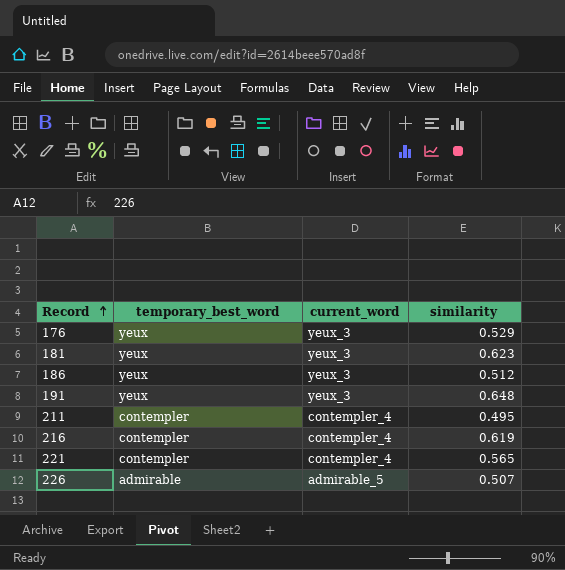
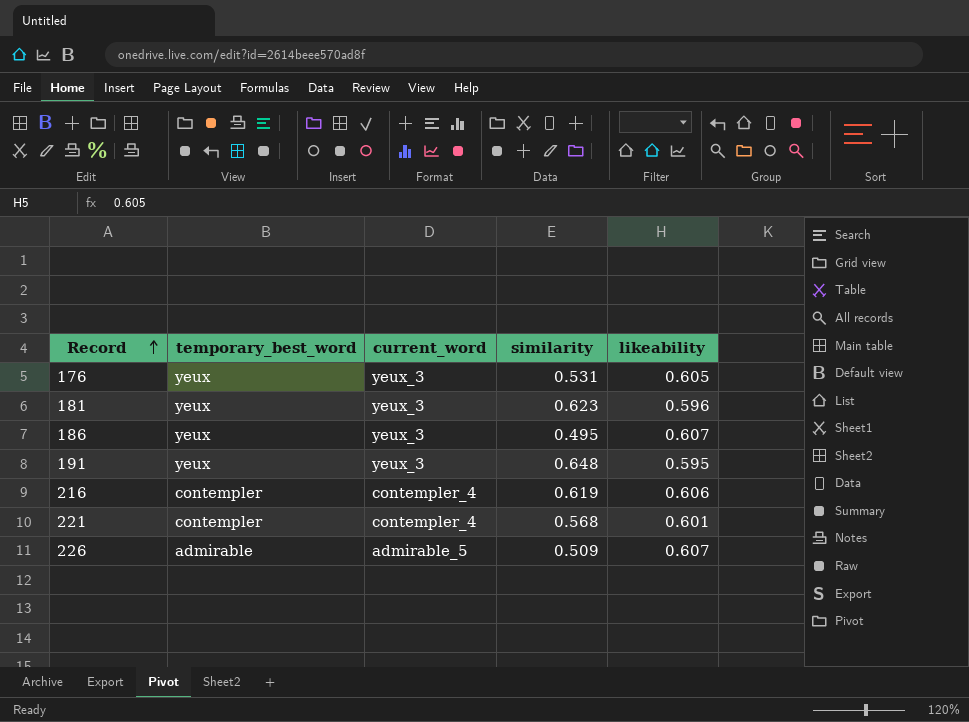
column likeability | position: none -> 5
row 211: contempler | contempler_4 | 0.495 -> none
176 | similarity: 0.529 -> 0.531
186 | similarity: 0.512 -> 0.495
221 | similarity: 0.565 -> 0.568
226 | similarity: 0.507 -> 0.509

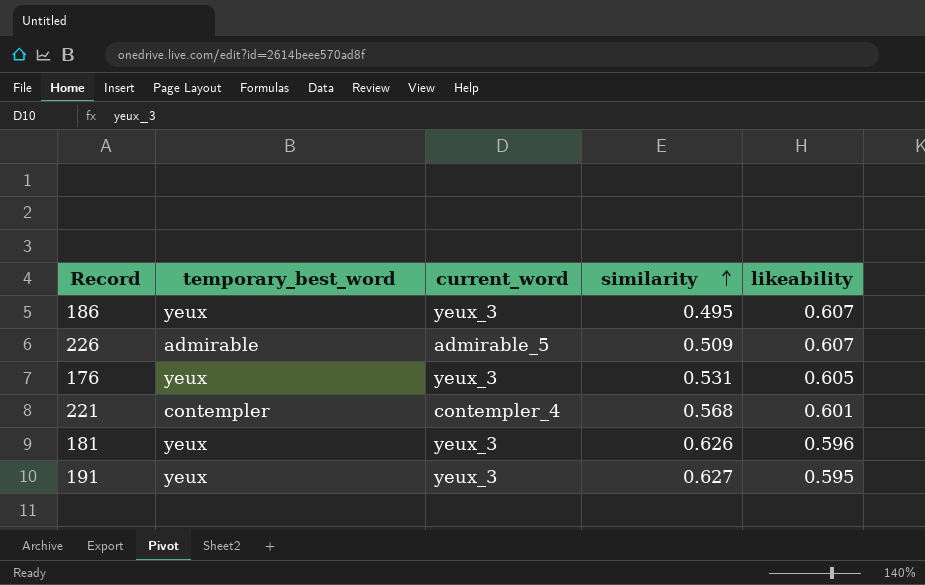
row order: Record ascending -> similarity ascending
row 216: contempler | contempler_4 | 0.619 | 0.606 -> none
181 | similarity: 0.623 -> 0.626
191 | similarity: 0.648 -> 0.627

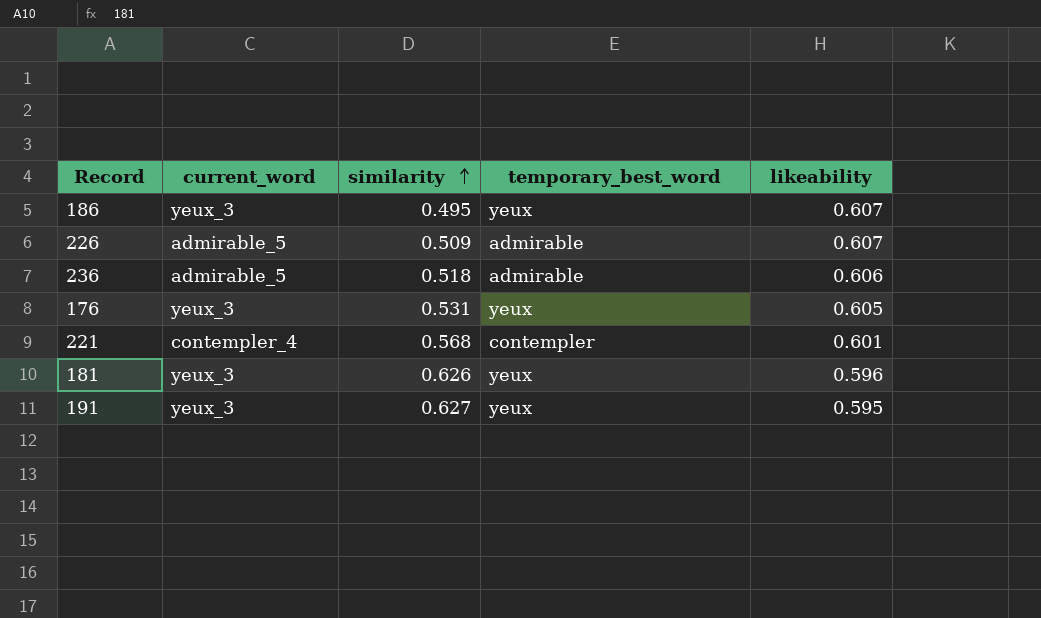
column temporary_best_word | position: 2 -> 4
row 236: none -> admirable_5 | 0.518 | admirable | 0.606

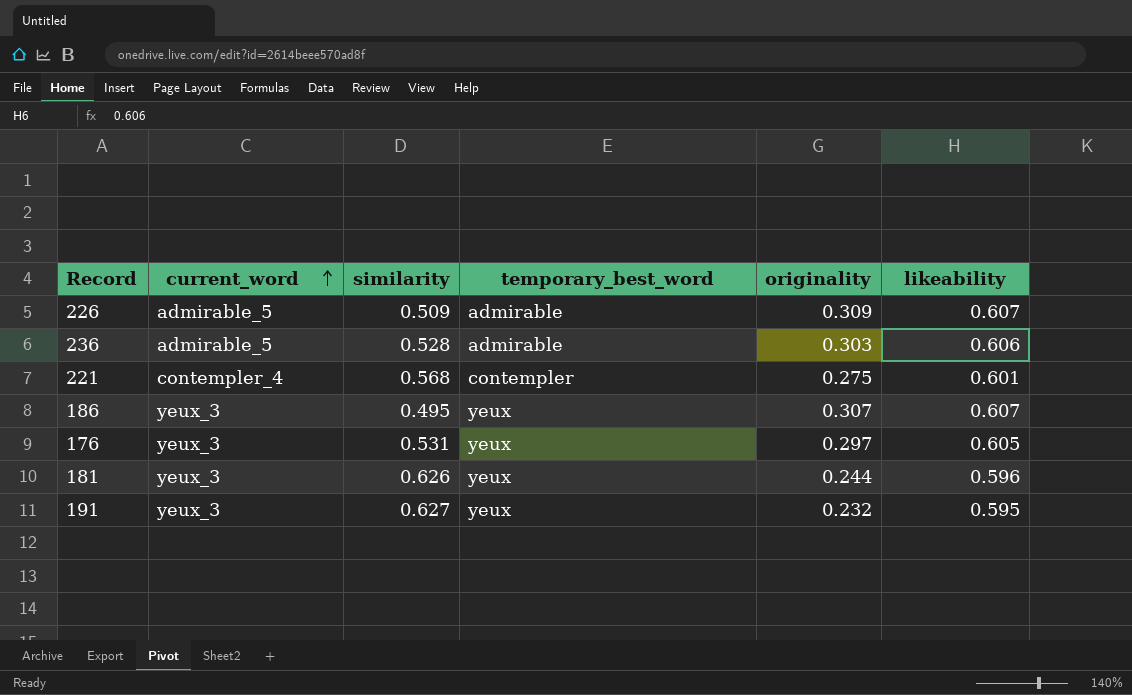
row order: similarity ascending -> current_word ascending
column originality | position: none -> 5
236 | similarity: 0.518 -> 0.528

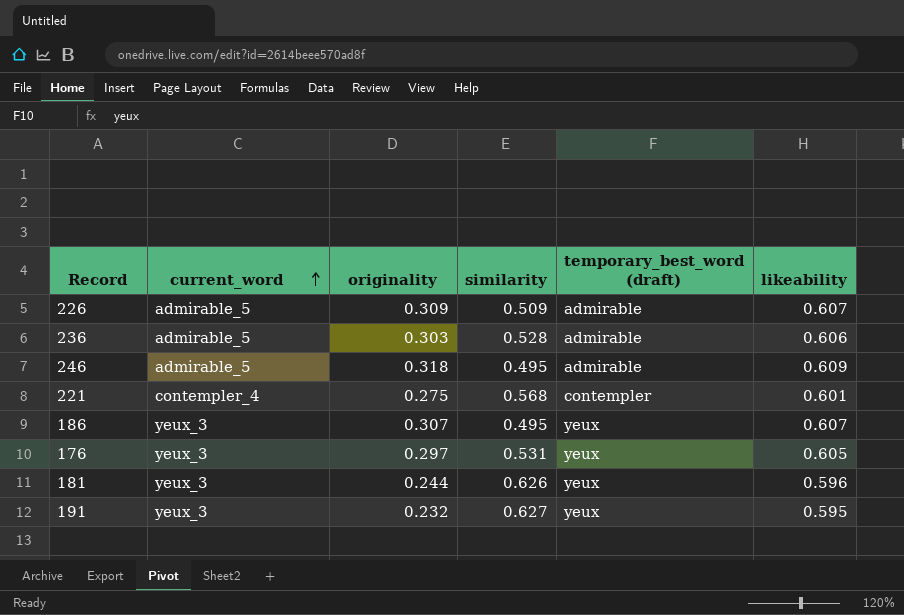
column originality | position: 5 -> 3
column name: temporary_best_word -> temporary_best_word (draft)
row 246: none -> admirable_5 | 0.318 | 0.495 | admirable | 0.609

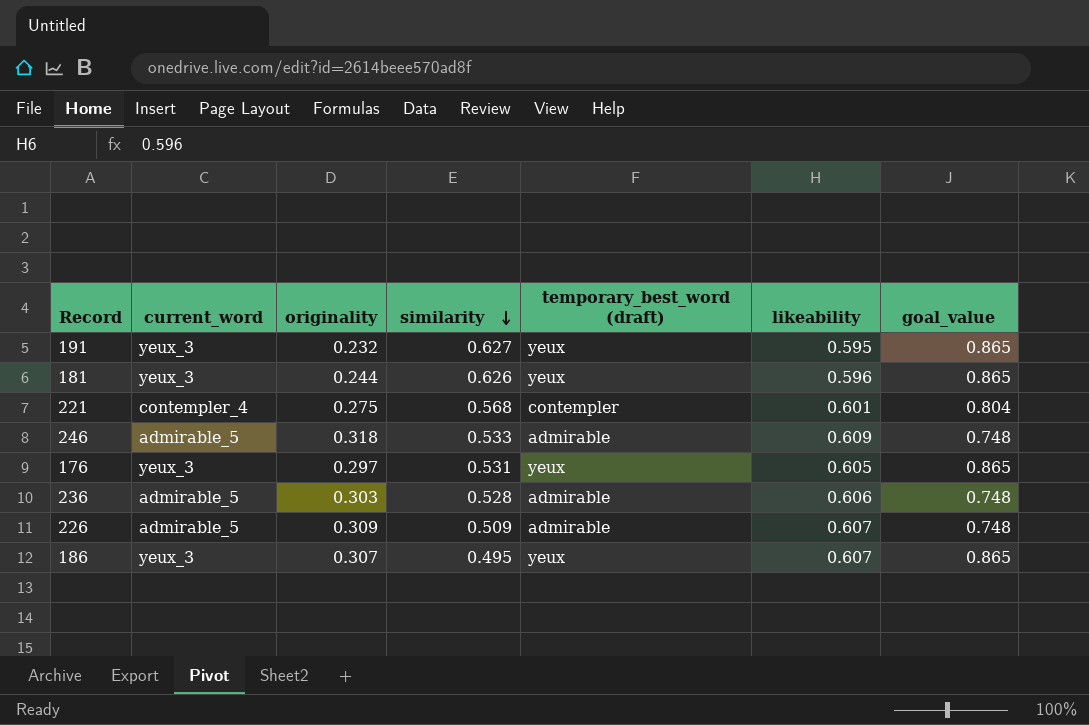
row order: current_word ascending -> similarity descending
column goal_value | position: none -> 7
246 | similarity: 0.495 -> 0.533

